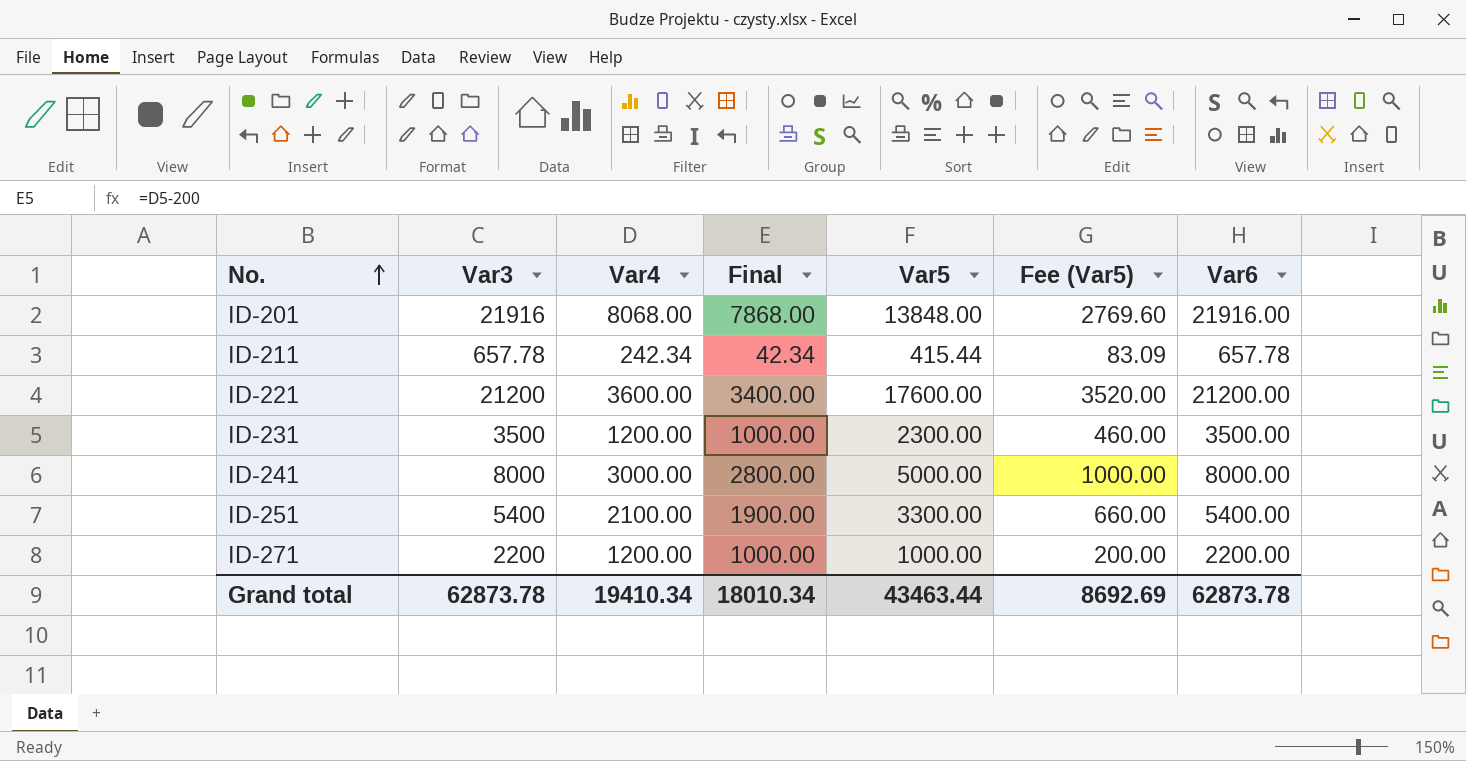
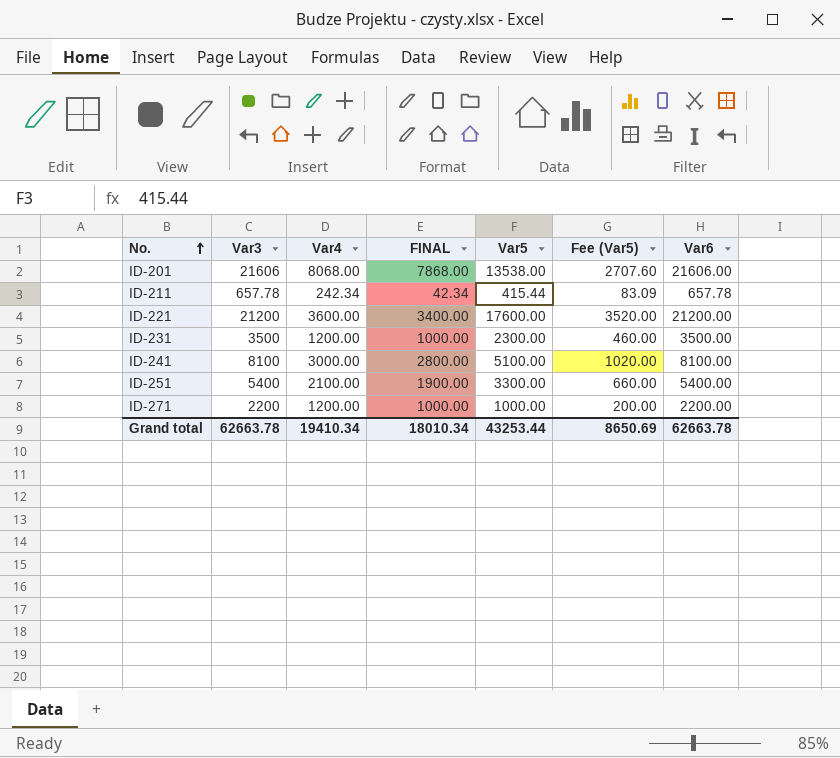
column name: Final -> FINAL
ID-201 | Var3: 21916 -> 21606
ID-201 | Var5: 13848.00 -> 13538.00
ID-201 | Fee (Var5): 2769.60 -> 2707.60
ID-201 | Var6: 21916.00 -> 21606.00
ID-241 | Var3: 8000 -> 8100
ID-241 | Var5: 5000.00 -> 5100.00
ID-241 | Fee (Var5): 1000.00 -> 1020.00
ID-241 | Var6: 8000.00 -> 8100.00
Grand total | Var3: 62873.78 -> 62663.78
Grand total | Var5: 43463.44 -> 43253.44
Grand total | Fee (Var5): 8692.69 -> 8650.69
Grand total | Var6: 62873.78 -> 62663.78

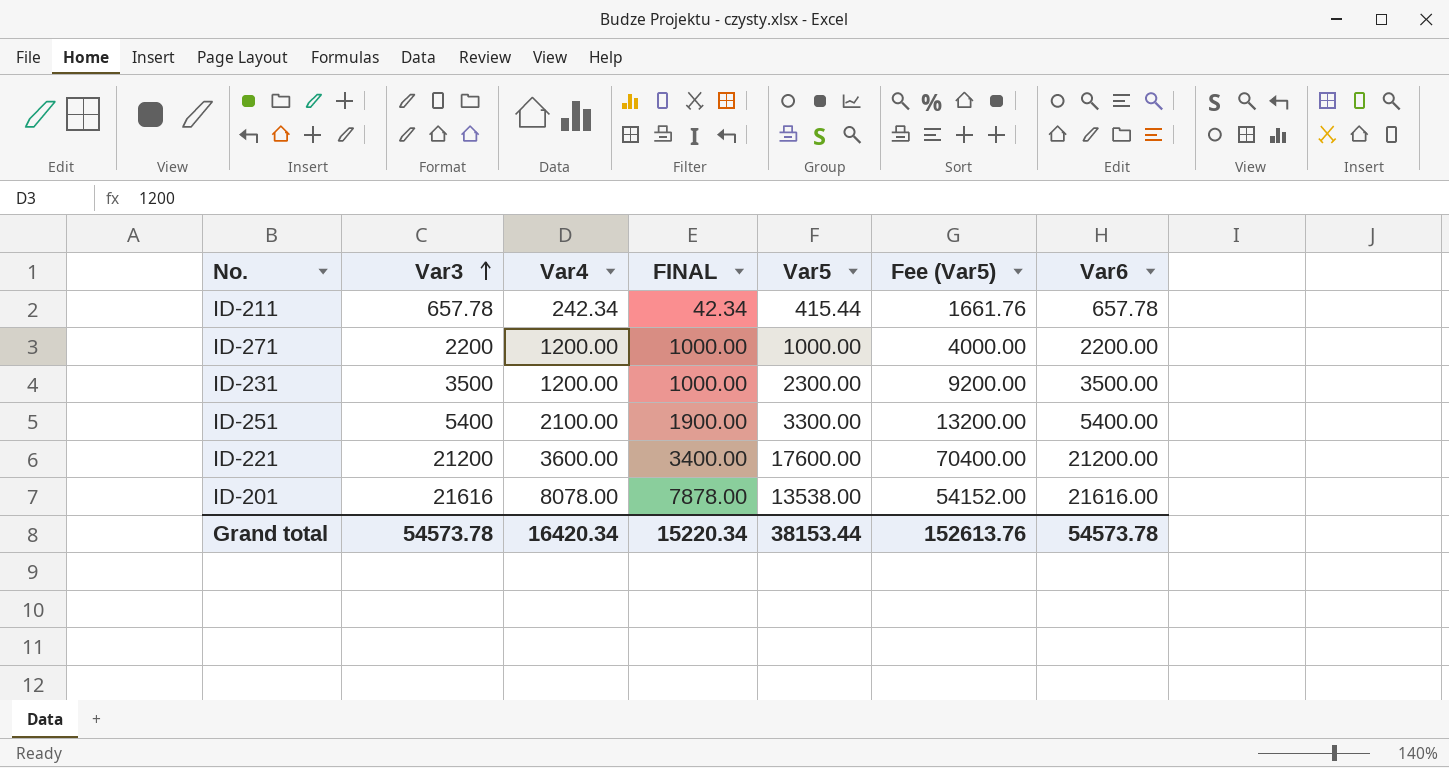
row order: No. ascending -> Var3 ascending
column Fee (Var5) | formula: [Var5] * 0.2 -> [Var5] * 4
row ID-241: 8100 | 3000.00 | 2800.00 | 5100.00 | 1020.00 | 8100.00 -> none
ID-201 | Var3: 21606 -> 21616
ID-201 | Var4: 8068.00 -> 8078.00
ID-201 | FINAL: 7868.00 -> 7878.00
ID-201 | Var6: 21606.00 -> 21616.00
Grand total | Var3: 62663.78 -> 54573.78
Grand total | Var4: 19410.34 -> 16420.34
Grand total | FINAL: 18010.34 -> 15220.34
Grand total | Var5: 43253.44 -> 38153.44
Grand total | Fee (Var5): 8650.69 -> 152613.76
Grand total | Var6: 62663.78 -> 54573.78

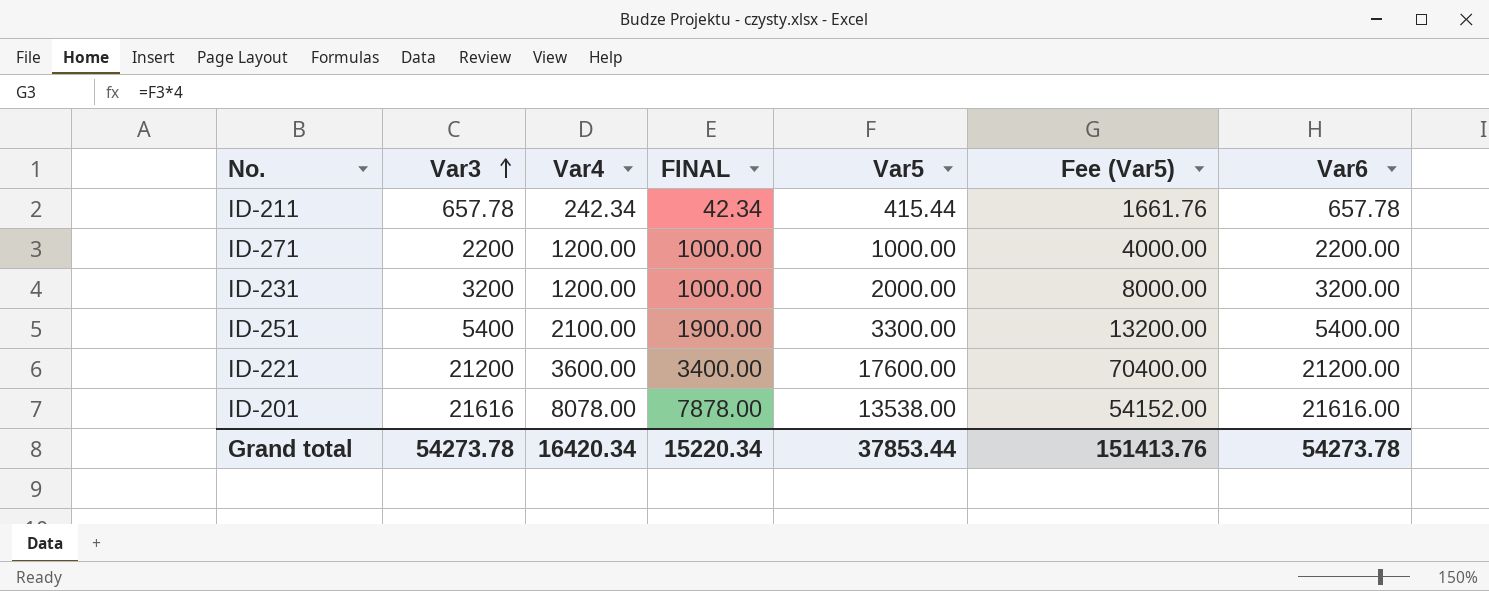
ID-231 | Var3: 3500 -> 3200
ID-231 | Var5: 2300.00 -> 2000.00
ID-231 | Fee (Var5): 9200.00 -> 8000.00
ID-231 | Var6: 3500.00 -> 3200.00
Grand total | Var3: 54573.78 -> 54273.78
Grand total | Var5: 38153.44 -> 37853.44
Grand total | Fee (Var5): 152613.76 -> 151413.76
Grand total | Var6: 54573.78 -> 54273.78

